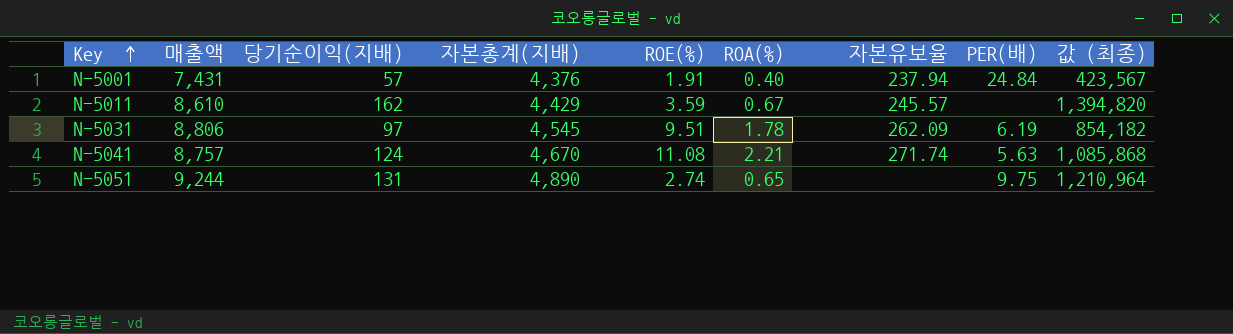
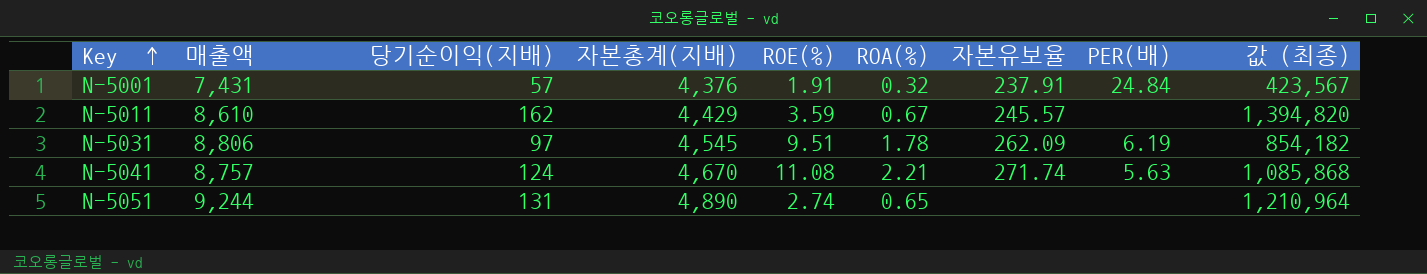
N-5001 | ROA(%): 0.40 -> 0.32
N-5001 | 자본유보율: 237.94 -> 237.91
N-5051 | PER(배): 9.75 -> none

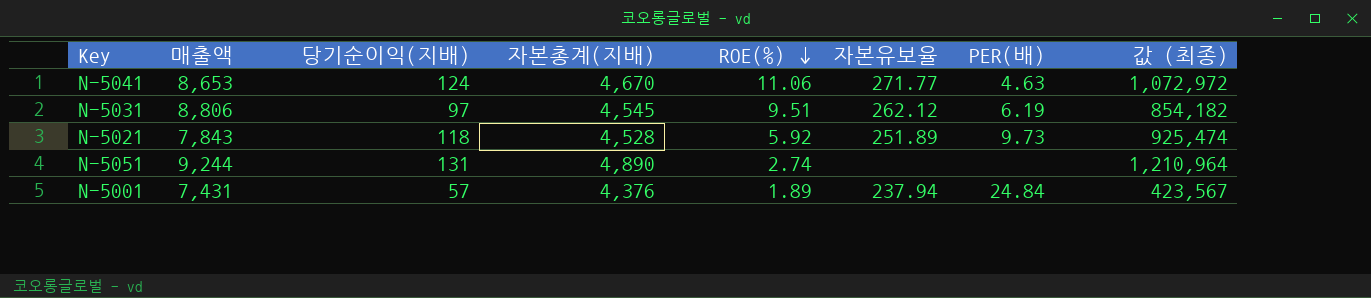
row order: Key ascending -> ROE(%) descending
column ROA(%) | position: 6 -> none
row N-5011: 8,610 | 162 | 4,429 | 3.59 | 0.67 | 245.57 | none | 1,394,820 -> none
N-5041 | 매출액: 8,757 -> 8,653
N-5041 | ROE(%): 11.08 -> 11.06
N-5041 | 자본유보율: 271.74 -> 271.77
N-5041 | PER(배): 5.63 -> 4.63
N-5041 | 값 (최종): 1,085,868 -> 1,072,972
N-5031 | 자본유보율: 262.09 -> 262.12
row N-5021: none -> 7,843 | 118 | 4,528 | 5.92 | 251.89 | 9.73 | 925,474
N-5001 | ROE(%): 1.91 -> 1.89
N-5001 | 자본유보율: 237.91 -> 237.94

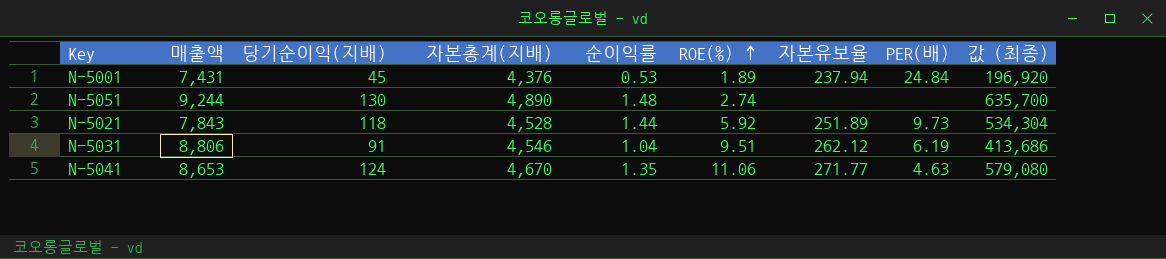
row order: ROE(%) descending -> ROE(%) ascending
column 순이익률 | position: none -> 5
column 값 (최종) | formula: [매출액] * [당기순이익(지배)] -> [당기순이익(지배)] * [자본총계(지배)]
N-5001 | 당기순이익(지배): 57 -> 45
N-5051 | 당기순이익(지배): 131 -> 130
N-5031 | 당기순이익(지배): 97 -> 91
N-5031 | 자본총계(지배): 4,545 -> 4,546

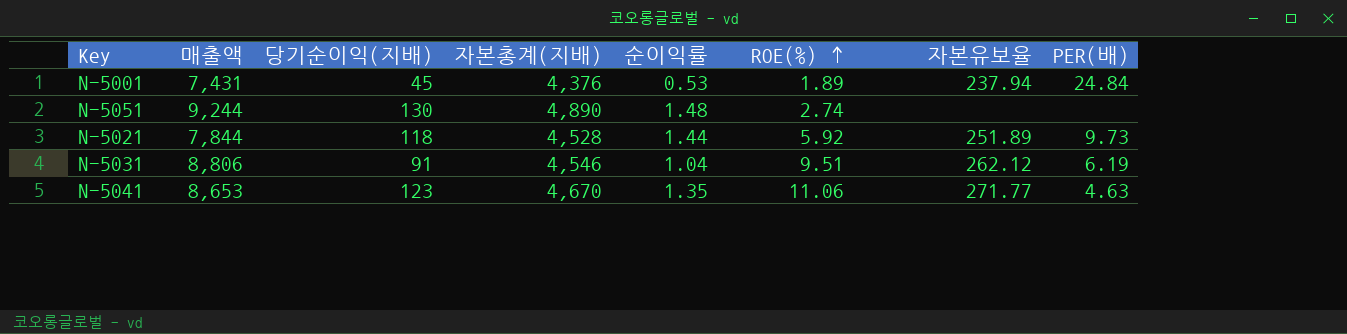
column 값 (최종) | formula: [당기순이익(지배)] * [자본총계(지배)] -> none
N-5021 | 매출액: 7,843 -> 7,844
N-5041 | 당기순이익(지배): 124 -> 123

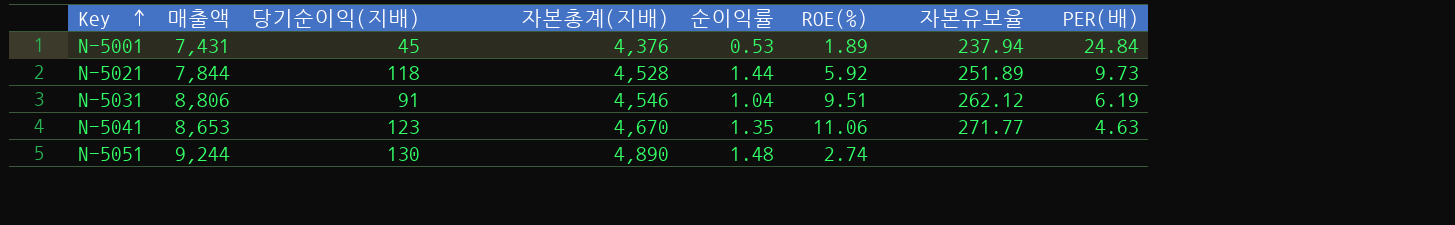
row order: ROE(%) ascending -> Key ascending

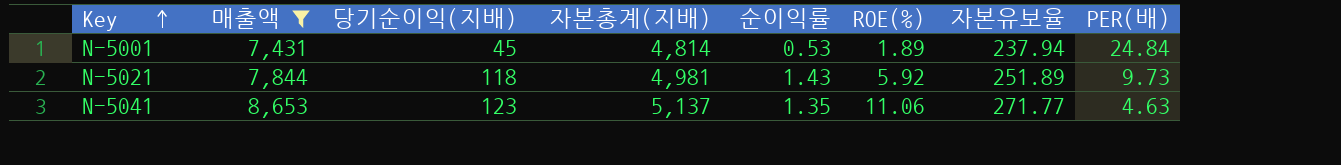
filter: none -> 매출액 <= 8,653
N-5001 | 자본총계(지배): 4,376 -> 4,814
N-5021 | 자본총계(지배): 4,528 -> 4,981
N-5021 | 순이익률: 1.44 -> 1.43
N-5041 | 자본총계(지배): 4,670 -> 5,137

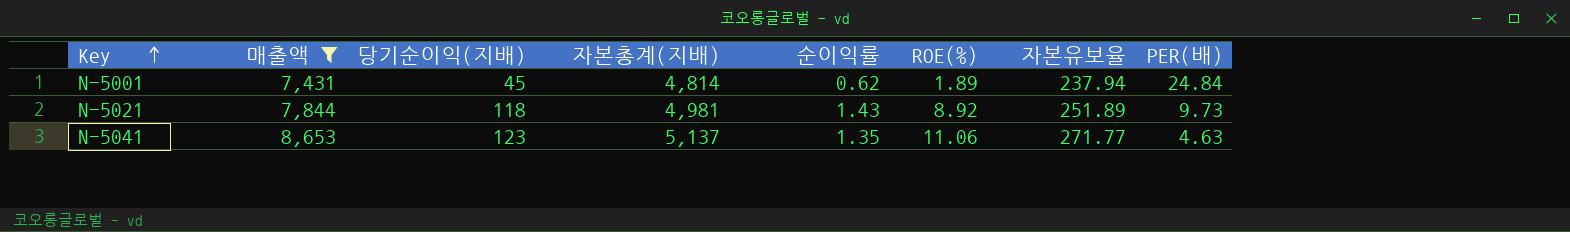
N-5001 | 순이익률: 0.53 -> 0.62
N-5021 | ROE(%): 5.92 -> 8.92

